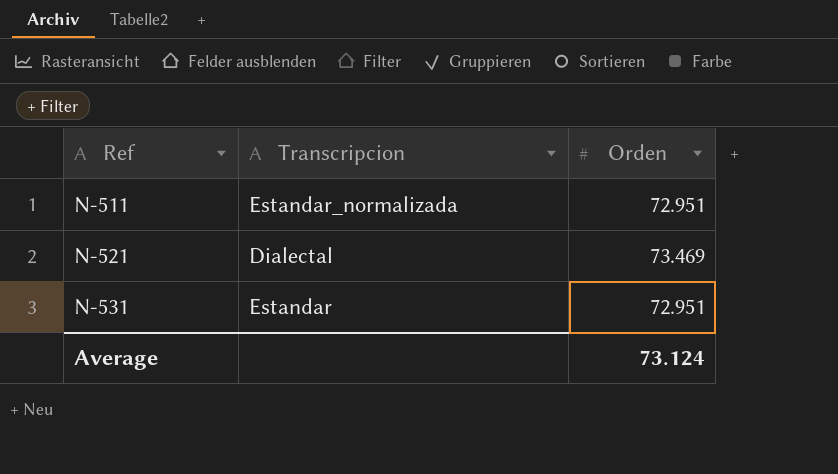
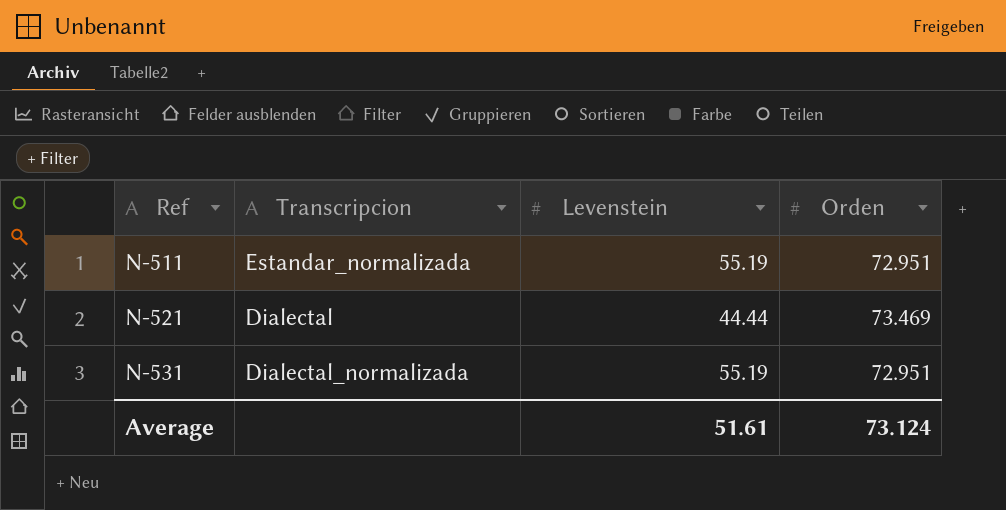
column Levenstein | position: none -> 3
N-531 | Transcripcion: Estandar -> Dialectal_normalizada

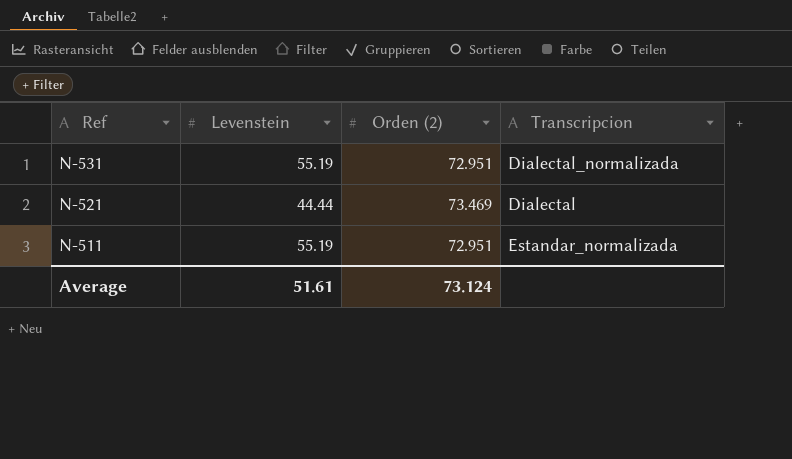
row order: Ref ascending -> Ref descending
column name: Orden -> Orden (2)
column Transcripcion | position: 2 -> 4

